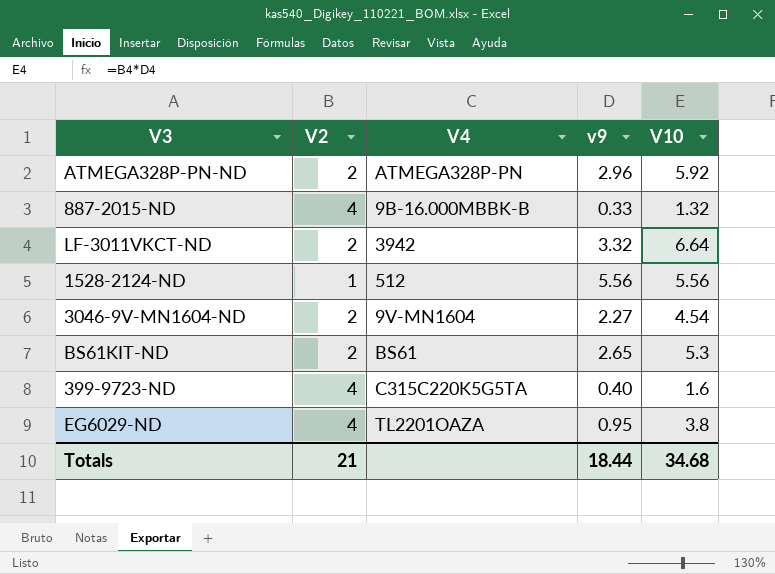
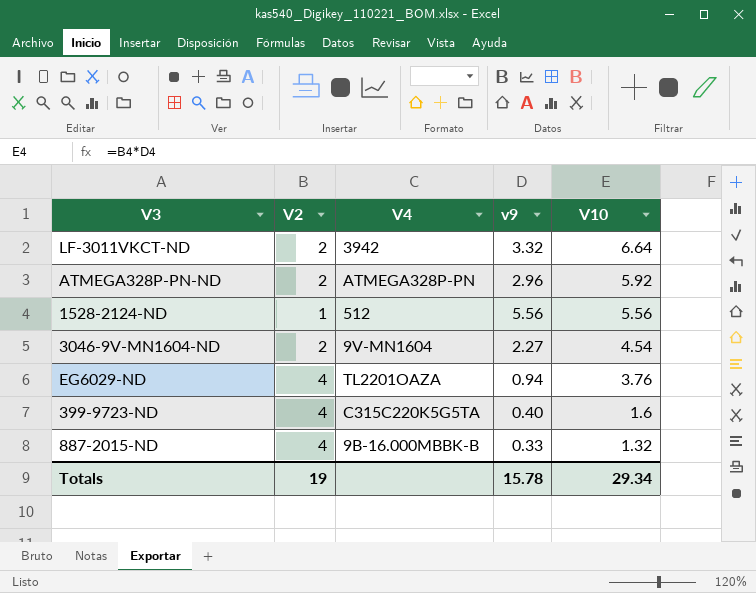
row order: none -> V10 descending
row BS61KIT-ND: 2 | BS61 | 2.65 | 5.3 -> none
EG6029-ND | v9: 0.95 -> 0.94
EG6029-ND | V10: 3.8 -> 3.76
Totals | V2: 21 -> 19
Totals | v9: 18.44 -> 15.78
Totals | V10: 34.68 -> 29.34

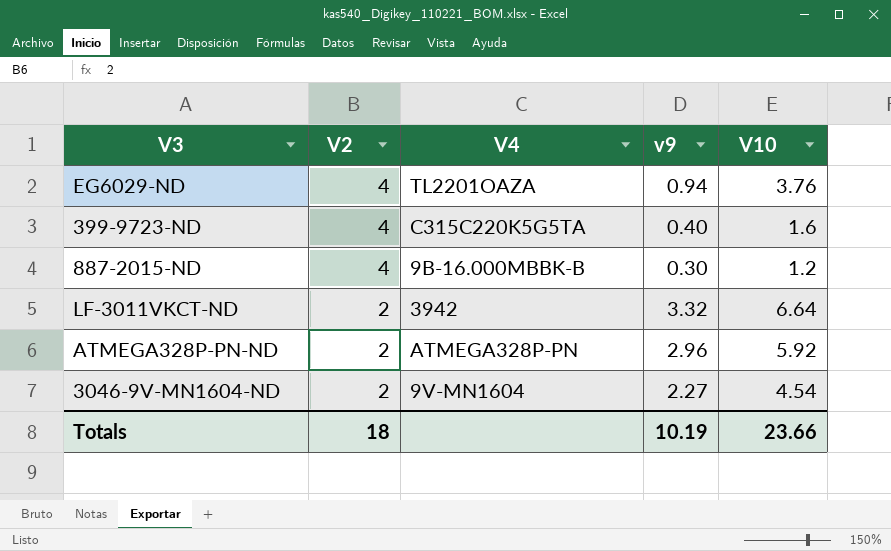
row order: V10 descending -> V2 descending
row 1528-2124-ND: 1 | 512 | 5.56 | 5.56 -> none
887-2015-ND | v9: 0.33 -> 0.30
887-2015-ND | V10: 1.32 -> 1.2
Totals | V2: 19 -> 18
Totals | v9: 15.78 -> 10.19
Totals | V10: 29.34 -> 23.66

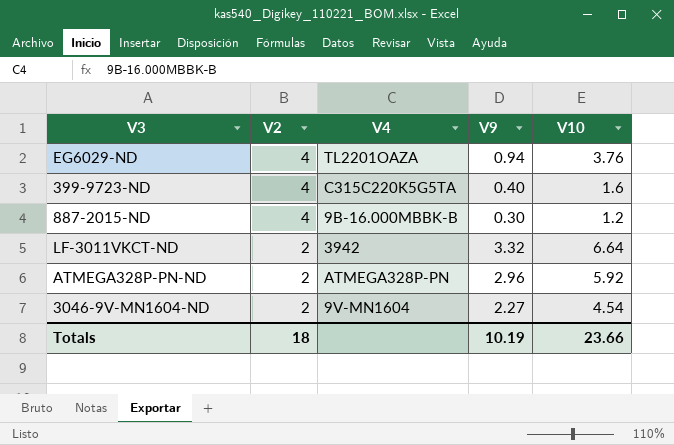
column name: v9 -> V9

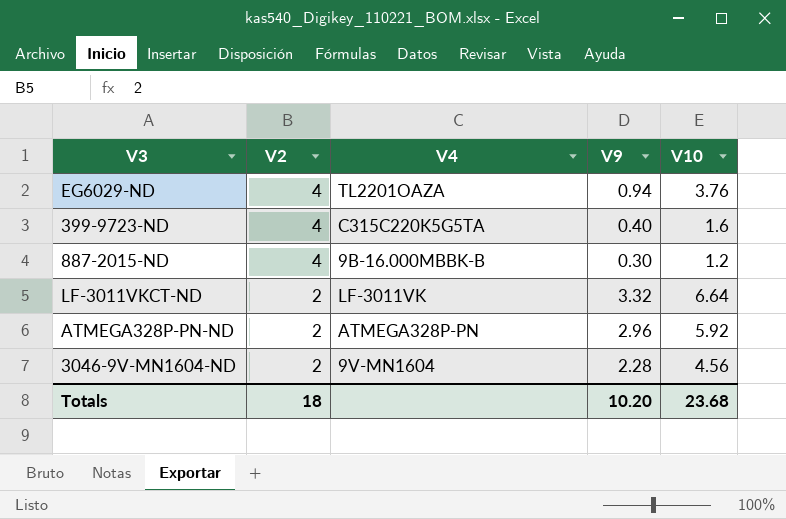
LF-3011VKCT-ND | V4: 3942 -> LF-3011VK
3046-9V-MN1604-ND | V9: 2.27 -> 2.28
3046-9V-MN1604-ND | V10: 4.54 -> 4.56
Totals | V9: 10.19 -> 10.20
Totals | V10: 23.66 -> 23.68

